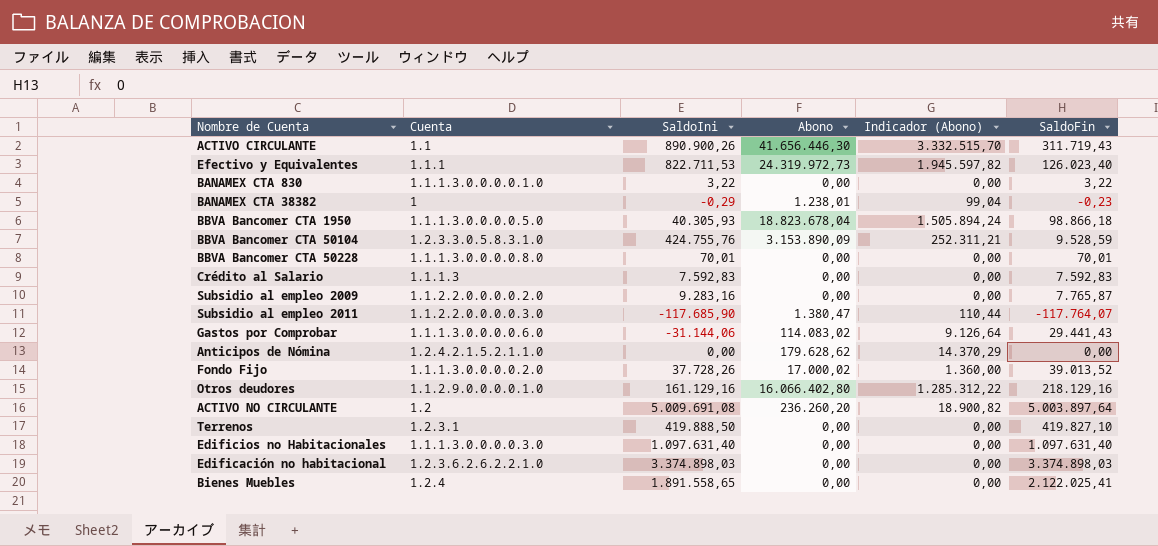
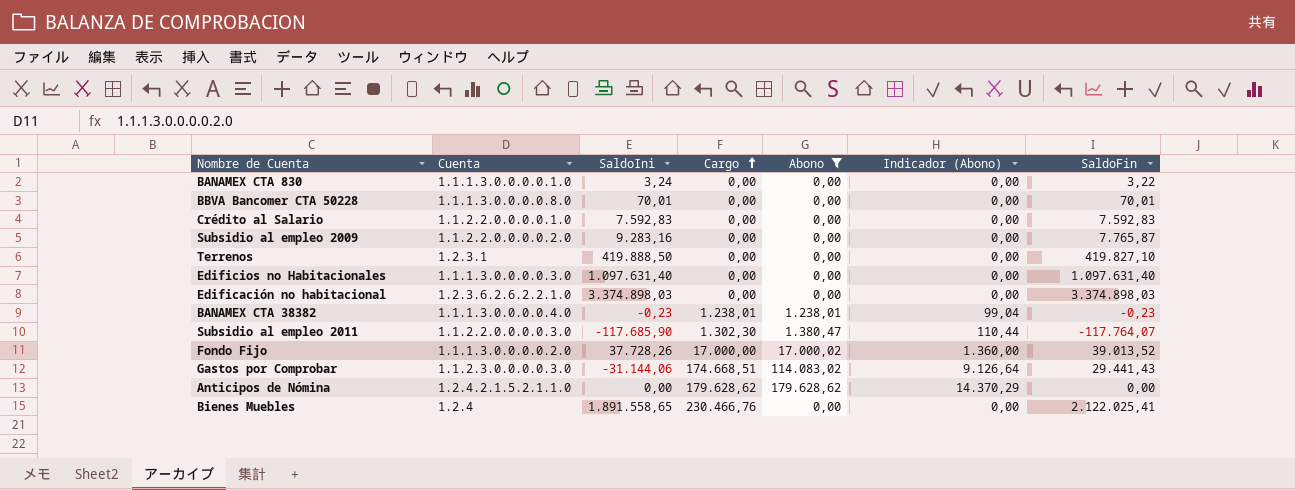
filter: none -> Abono <= 179.628,62
row order: none -> Cargo ascending
column Cargo | position: none -> 4
BANAMEX CTA 830 | SaldoIni: 3,22 -> 3,24
Crédito al Salario | Cuenta: 1.1.1.3 -> 1.1.2.2.0.0.0.0.1.0
BANAMEX CTA 38382 | Cuenta: 1 -> 1.1.1.3.0.0.0.0.4.0
BANAMEX CTA 38382 | SaldoIni: -0,29 -> -0,23
Gastos por Comprobar | Cuenta: 1.1.1.3.0.0.0.0.6.0 -> 1.1.2.3.0.0.0.0.3.0

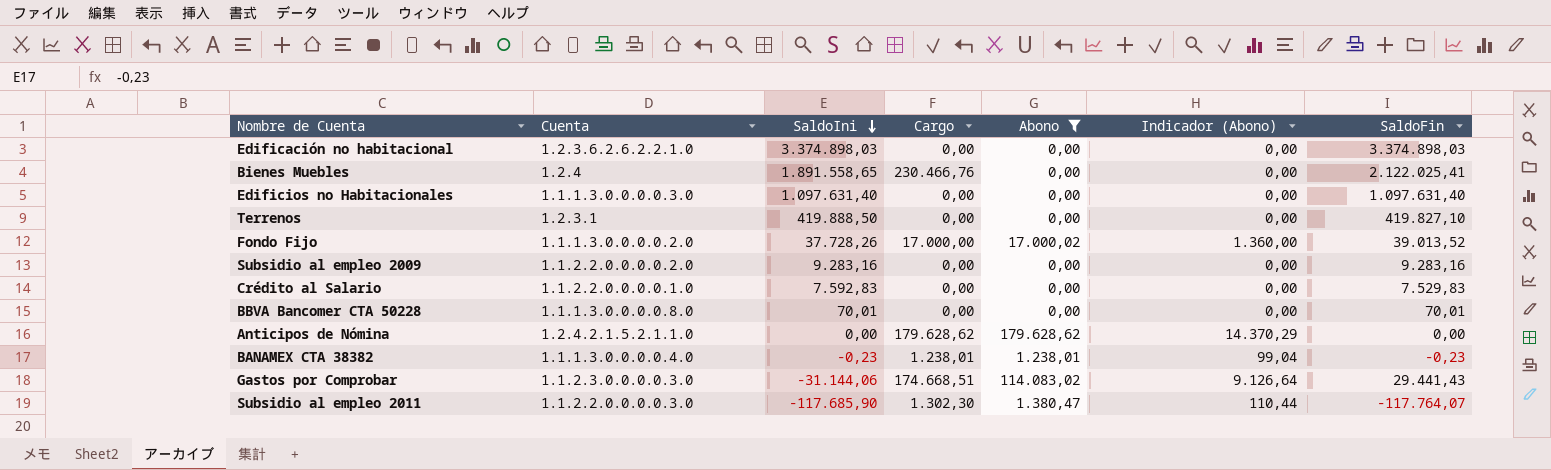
row order: Cargo ascending -> SaldoIni descending
row BANAMEX CTA 830: 1.1.1.3.0.0.0.0.1.0 | 3,24 | 0,00 | 0,00 | 0,00 | 3,22 -> none
Subsidio al empleo 2009 | SaldoFin: 7.765,87 -> 9.283,16
Crédito al Salario | SaldoFin: 7.592,83 -> 7.529,83

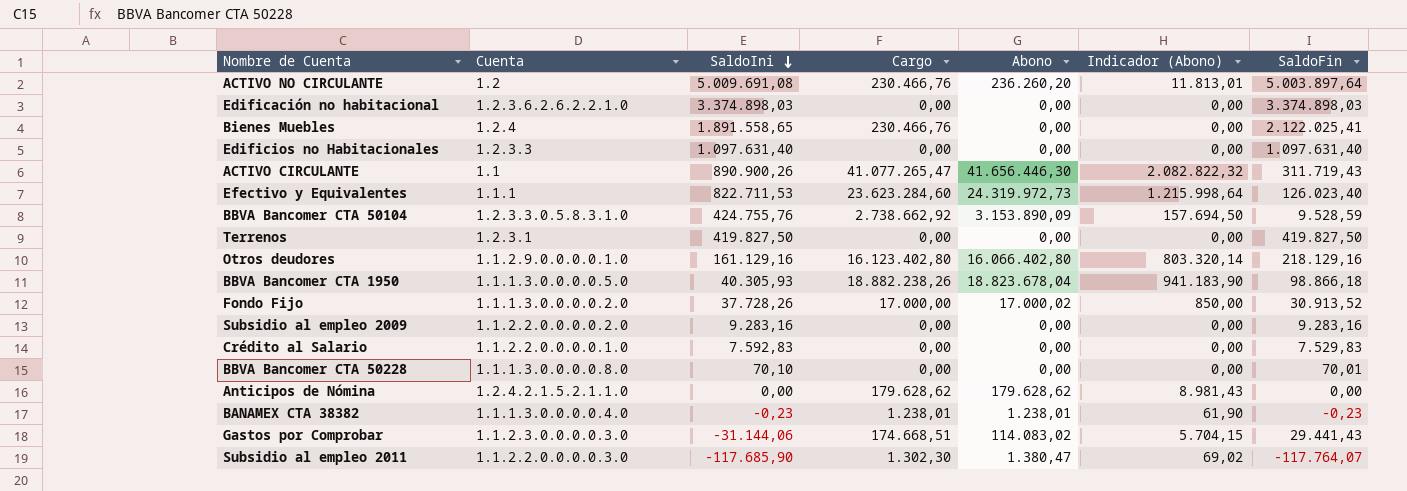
filter: Abono <= 179.628,62 -> none
column Indicador (Abono) | formula: [Abono] * 0,08 -> [Abono] * 0,05
Edificios no Habitacionales | Cuenta: 1.1.1.3.0.0.0.0.3.0 -> 1.2.3.3
Terrenos | SaldoIni: 419.888,50 -> 419.827,50
Terrenos | SaldoFin: 419.827,10 -> 419.827,50
Fondo Fijo | SaldoFin: 39.013,52 -> 30.913,52
BBVA Bancomer CTA 50228 | SaldoIni: 70,01 -> 70,10

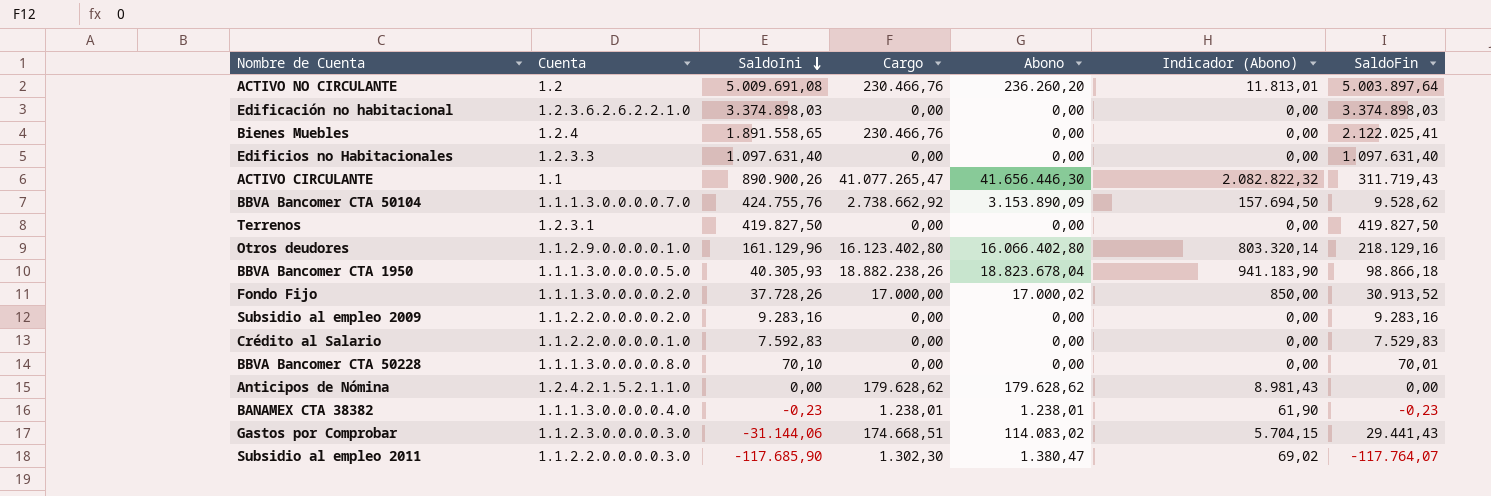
row Efectivo y Equivalentes: 1.1.1 | 822.711,53 | 23.623.284,60 | 24.319.972,73 | 1.215.998,64 | 126.023,40 -> none
BBVA Bancomer CTA 50104 | Cuenta: 1.2.3.3.0.5.8.3.1.0 -> 1.1.1.3.0.0.0.0.7.0
BBVA Bancomer CTA 50104 | SaldoFin: 9.528,59 -> 9.528,62
Otros deudores | SaldoIni: 161.129,16 -> 161.129,96

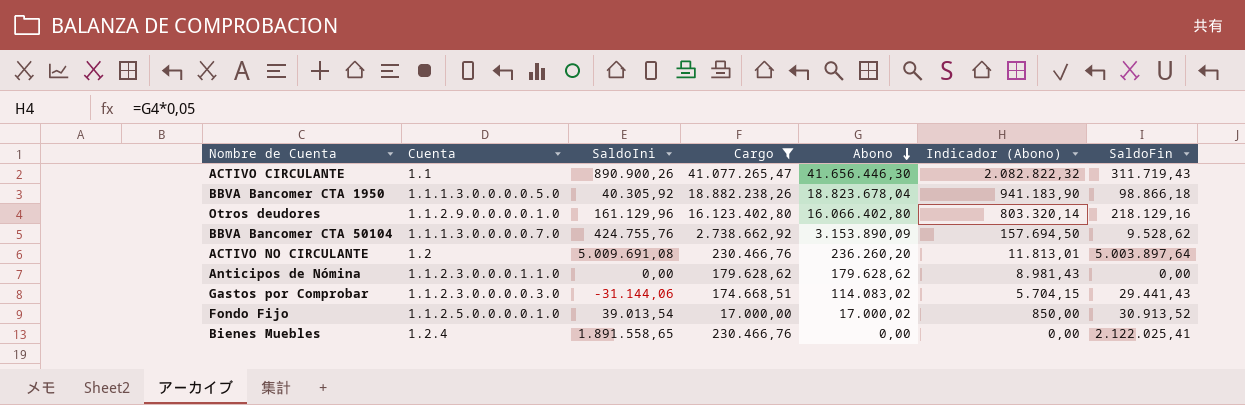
filter: none -> Cargo >= 17.000,00
row order: SaldoIni descending -> Abono descending
BBVA Bancomer CTA 1950 | SaldoIni: 40.305,93 -> 40.305,92
Anticipos de Nómina | Cuenta: 1.2.4.2.1.5.2.1.1.0 -> 1.1.2.3.0.0.0.1.1.0
Fondo Fijo | Cuenta: 1.1.1.3.0.0.0.0.2.0 -> 1.1.2.5.0.0.0.0.1.0
Fondo Fijo | SaldoIni: 37.728,26 -> 39.013,54

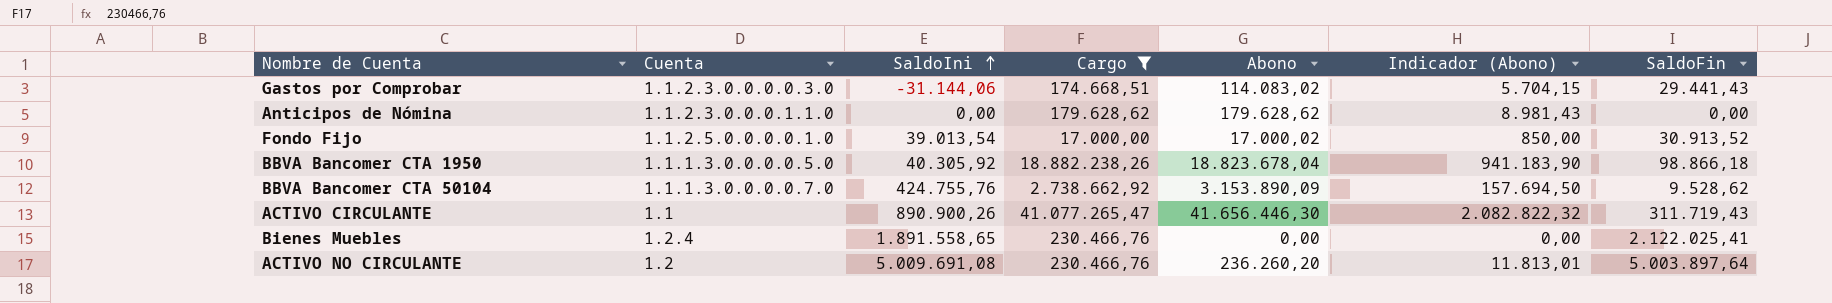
row order: Abono descending -> SaldoIni ascending
row Otros deudores: 1.1.2.9.0.0.0.0.1.0 | 161.129,96 | 16.123.402,80 | 16.066.402,80 | 803.320,14 | 218.129,16 -> none

